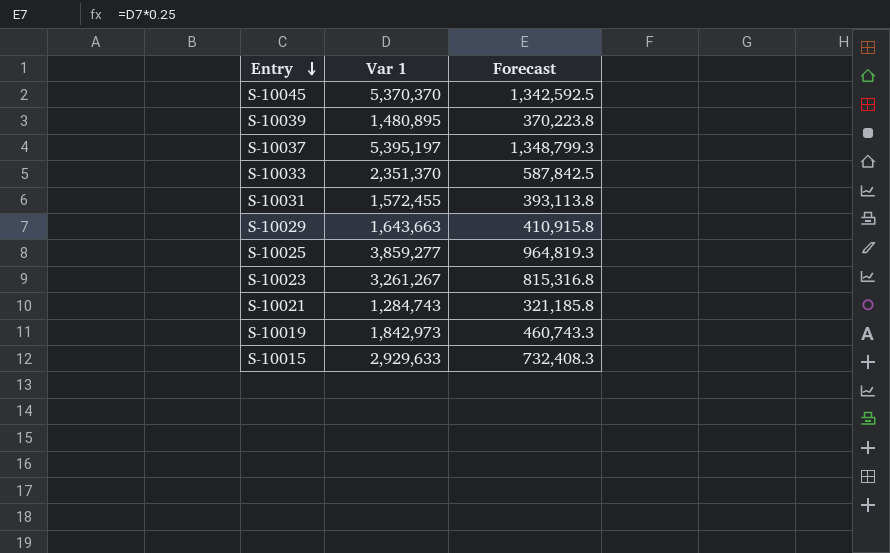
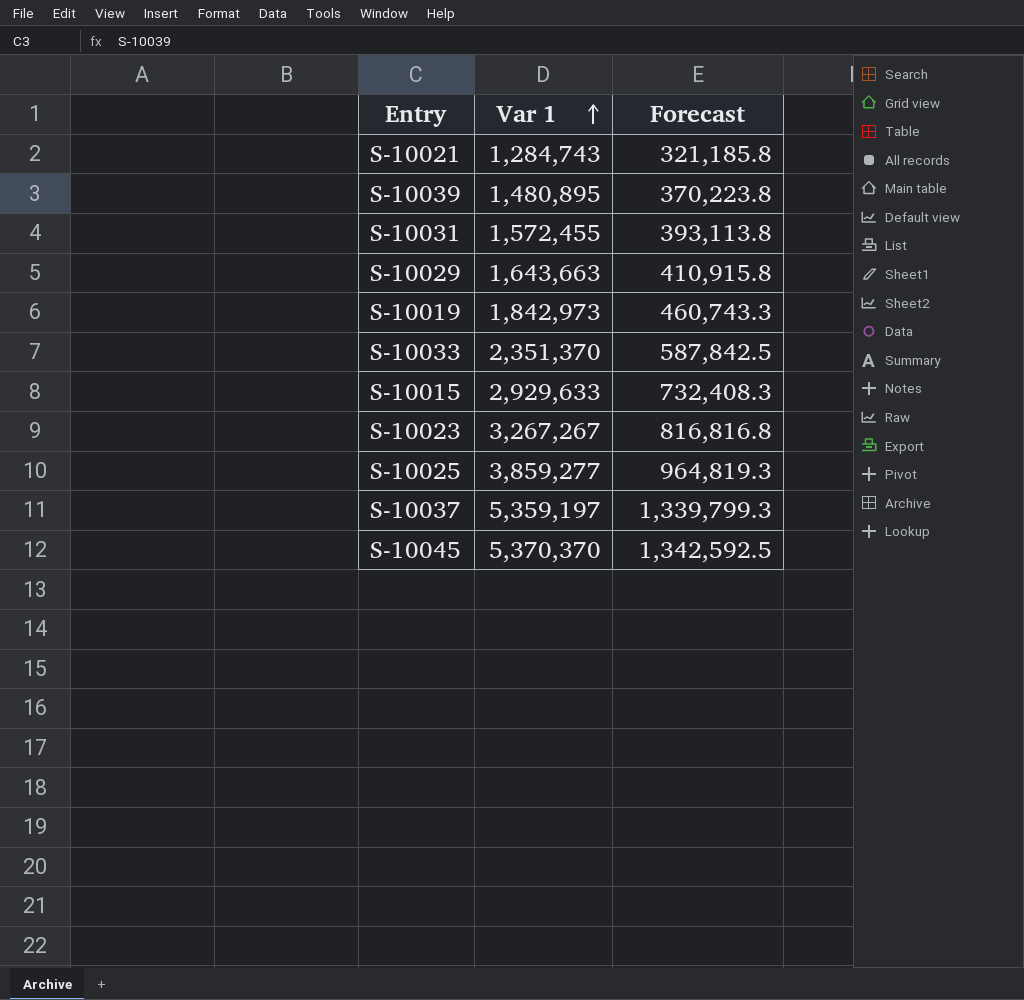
row order: Entry descending -> Var 1 ascending
S-10023 | Var 1: 3,261,267 -> 3,267,267
S-10023 | Forecast: 815,316.8 -> 816,816.8
S-10037 | Var 1: 5,395,197 -> 5,359,197
S-10037 | Forecast: 1,348,799.3 -> 1,339,799.3

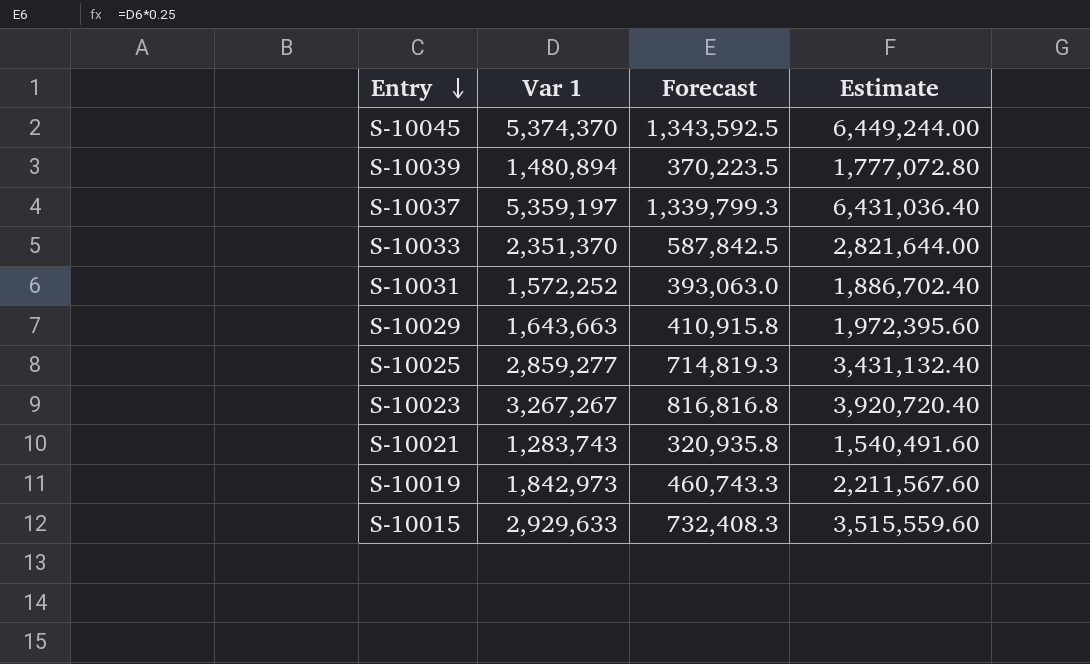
row order: Var 1 ascending -> Entry descending
column Estimate | formula: none -> [Var 1] * 1.2
S-10045 | Var 1: 5,370,370 -> 5,374,370
S-10045 | Forecast: 1,342,592.5 -> 1,343,592.5
S-10039 | Var 1: 1,480,895 -> 1,480,894
S-10039 | Forecast: 370,223.8 -> 370,223.5
S-10031 | Var 1: 1,572,455 -> 1,572,252
S-10031 | Forecast: 393,113.8 -> 393,063.0
S-10025 | Var 1: 3,859,277 -> 2,859,277
S-10025 | Forecast: 964,819.3 -> 714,819.3
S-10021 | Var 1: 1,284,743 -> 1,283,743
S-10021 | Forecast: 321,185.8 -> 320,935.8

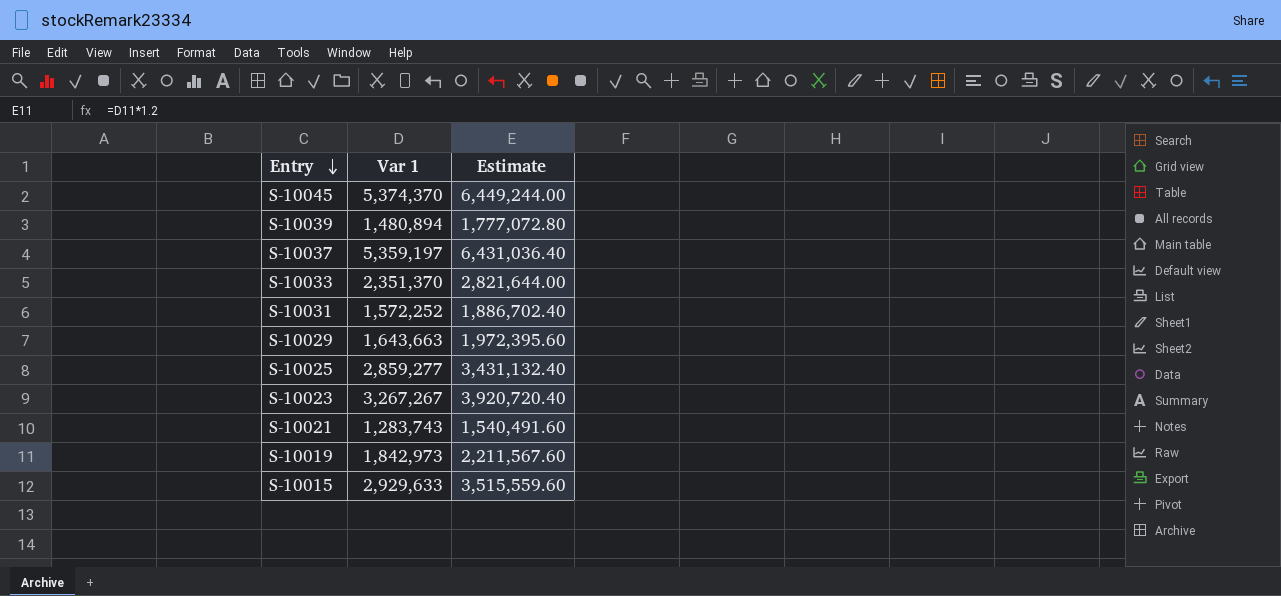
column Forecast | formula: [Var 1] * 0.25 -> none

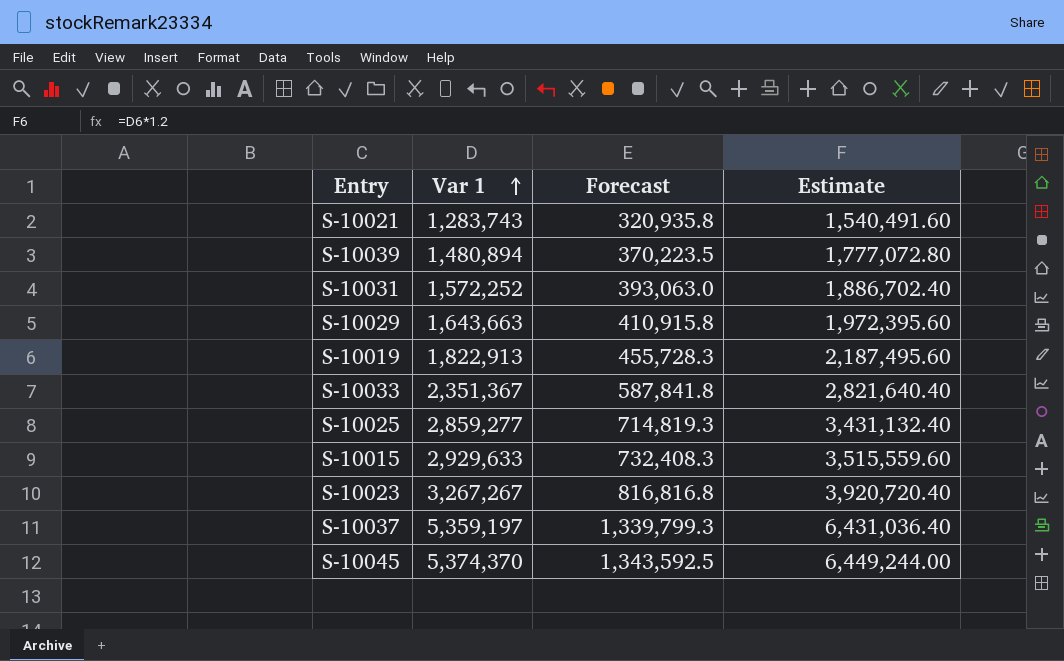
row order: Entry descending -> Var 1 ascending
column Forecast | formula: none -> [Var 1] * 0.25
S-10019 | Var 1: 1,842,973 -> 1,822,913
S-10019 | Estimate: 2,211,567.60 -> 2,187,495.60
S-10033 | Var 1: 2,351,370 -> 2,351,367
S-10033 | Estimate: 2,821,644.00 -> 2,821,640.40

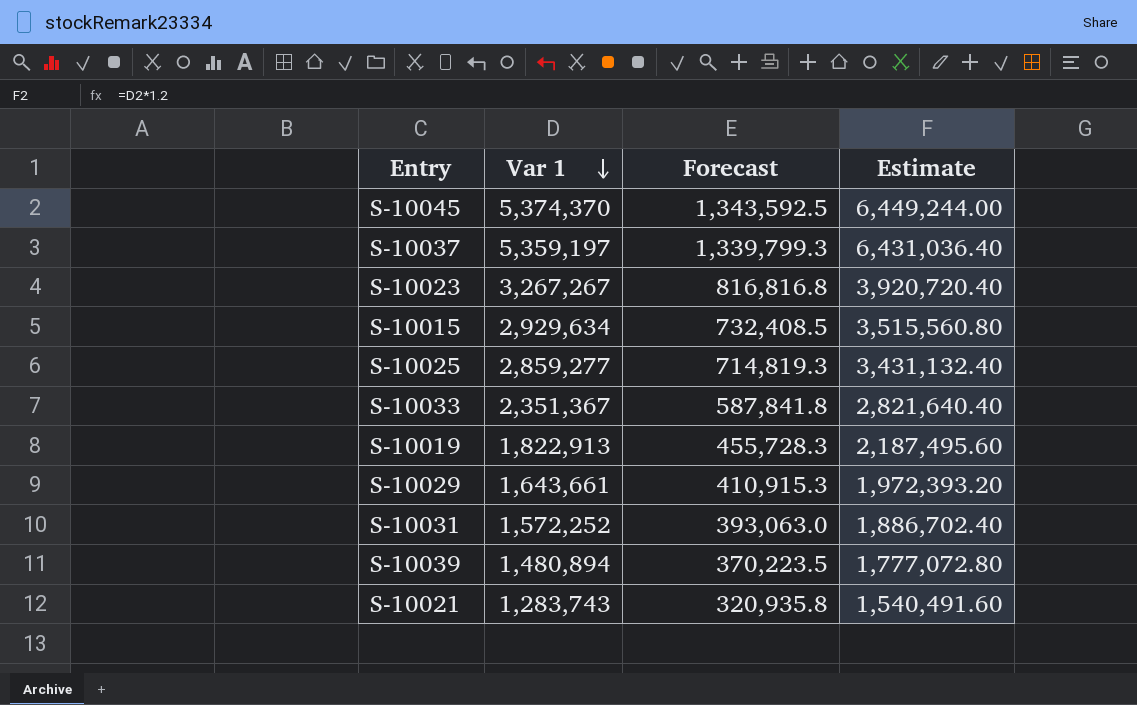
row order: Var 1 ascending -> Var 1 descending
S-10015 | Var 1: 2,929,633 -> 2,929,634
S-10015 | Forecast: 732,408.3 -> 732,408.5
S-10015 | Estimate: 3,515,559.60 -> 3,515,560.80
S-10029 | Var 1: 1,643,663 -> 1,643,661
S-10029 | Forecast: 410,915.8 -> 410,915.3
S-10029 | Estimate: 1,972,395.60 -> 1,972,393.20

